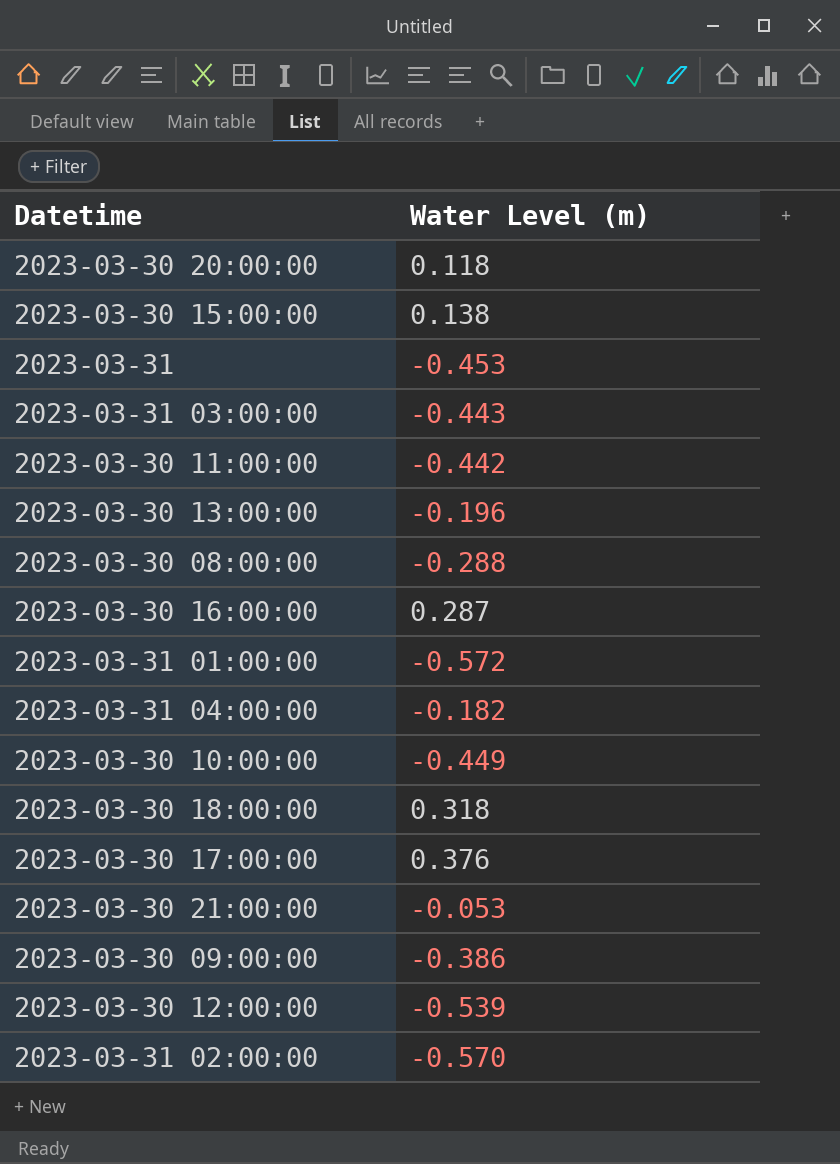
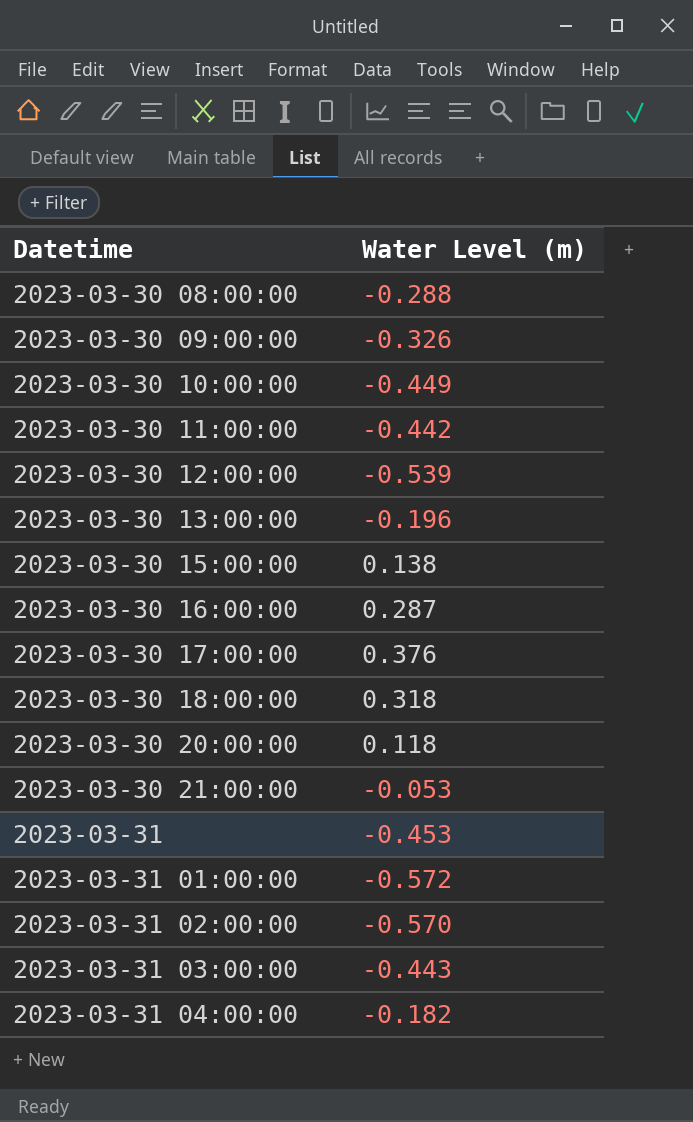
row order: none -> Datetime ascending
2023-03-30 09:00:00 | Water Level (m): -0.386 -> -0.326

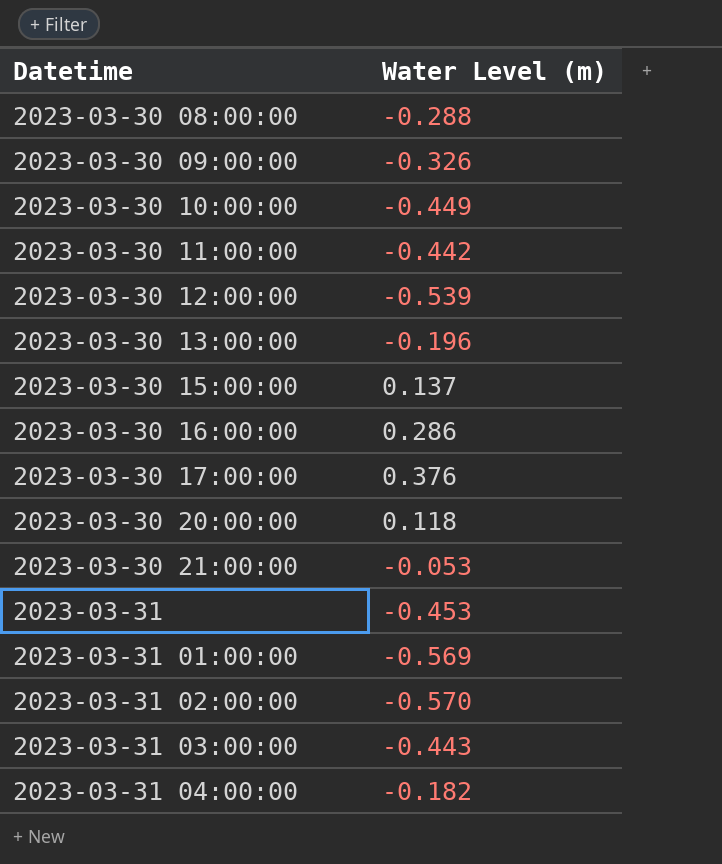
row 2023-03-30 18:00:00: 0.318 -> none
2023-03-30 15:00:00 | Water Level (m): 0.138 -> 0.137
2023-03-30 16:00:00 | Water Level (m): 0.287 -> 0.286
2023-03-31 01:00:00 | Water Level (m): -0.572 -> -0.569

